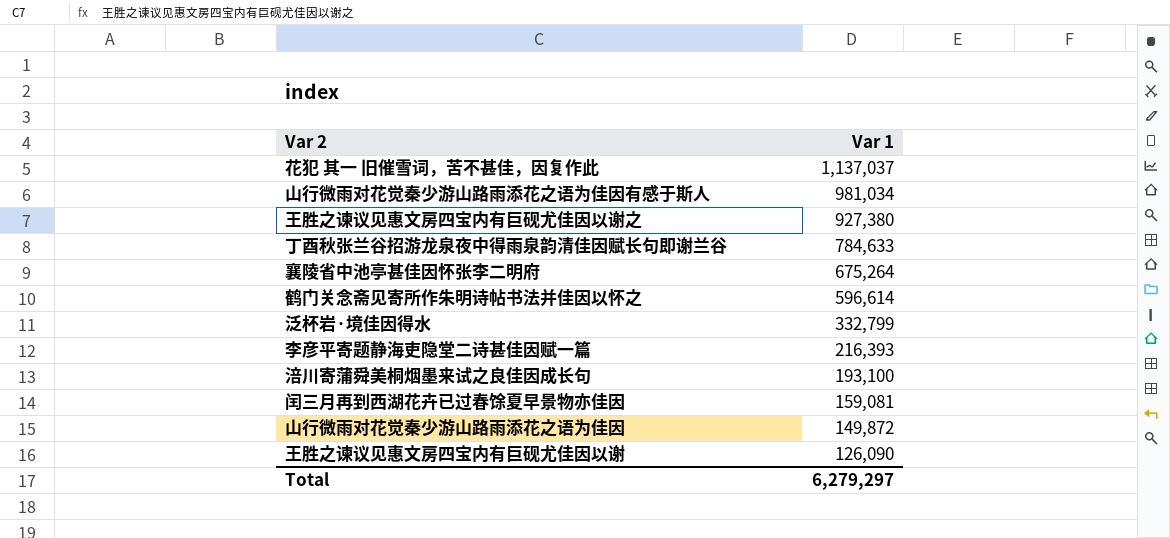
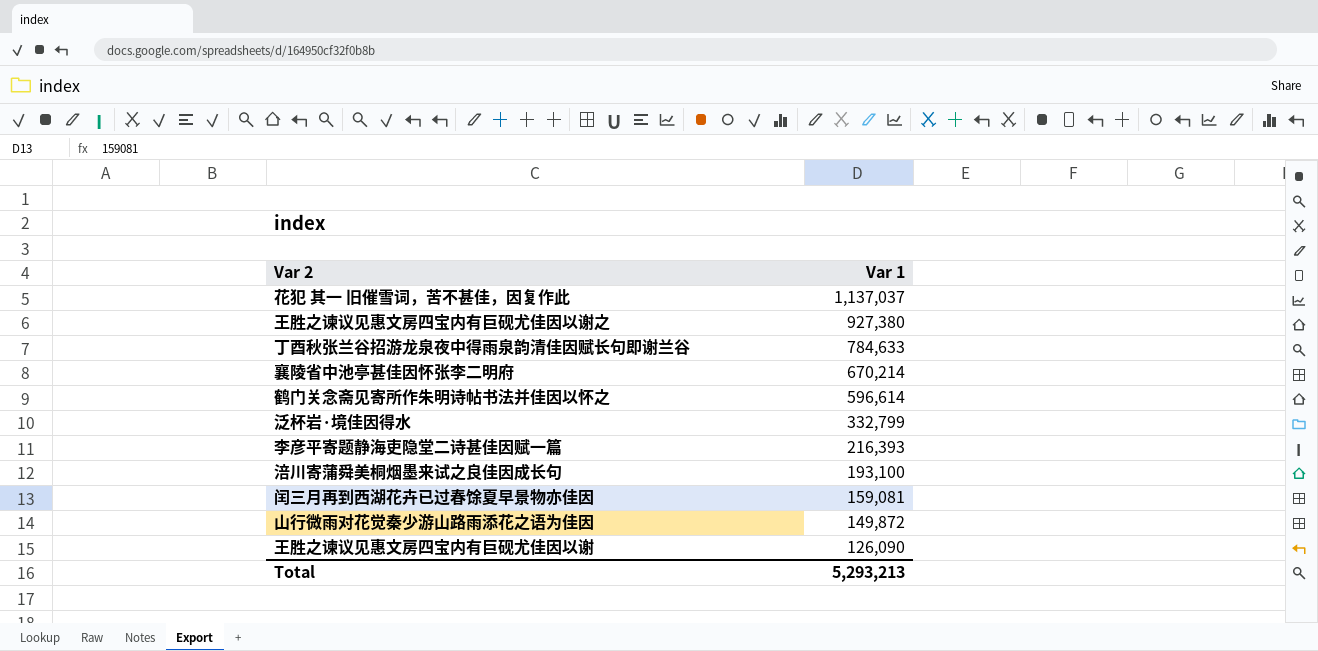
row 山行微雨对花觉秦少游山路雨添花之语为佳因有感于斯人: 981,034 -> none
襄陵省中池亭甚佳因怀张李二明府 | Var 1: 675,264 -> 670,214
Total | Var 1: 6,279,297 -> 5,293,213

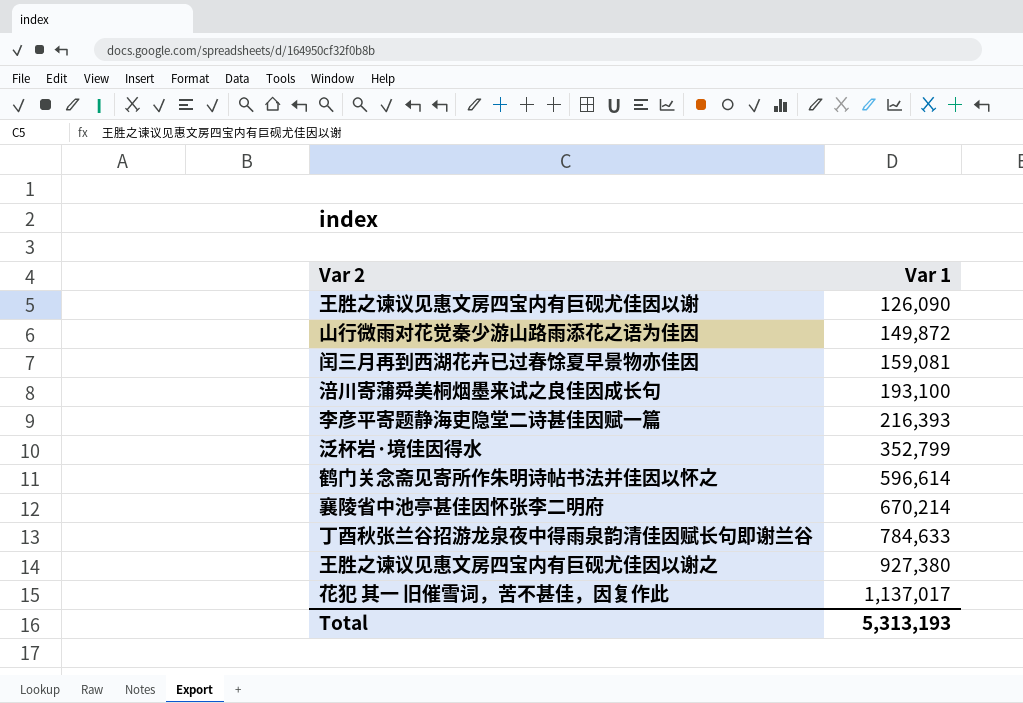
row order: Var 1 descending -> Var 1 ascending
泛杯岩·境佳因得水 | Var 1: 332,799 -> 352,799
花犯 其一 旧催雪词，苦不甚佳，因复作此 | Var 1: 1,137,037 -> 1,137,017
Total | Var 1: 5,293,213 -> 5,313,193

